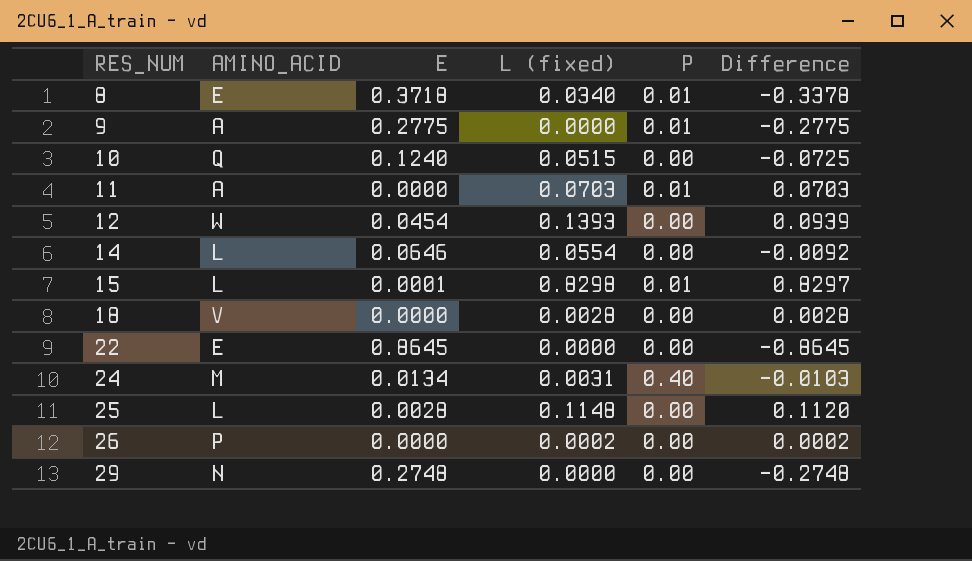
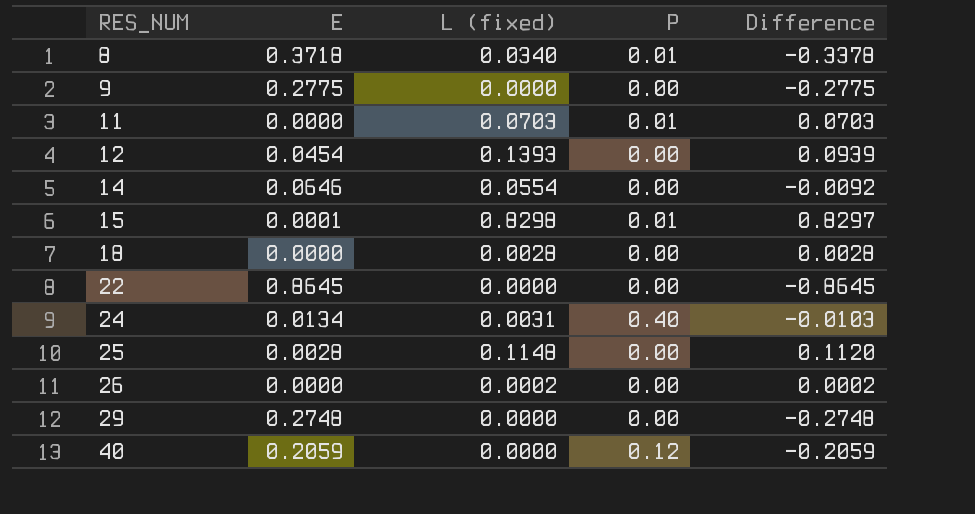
column AMINO_ACID | position: 2 -> none
row 10: Q | 0.1240 | 0.0515 | 0.00 | -0.0725 -> none
9 | P: 0.01 -> 0.00
row 40: none -> 0.2059 | 0.0000 | 0.12 | -0.2059

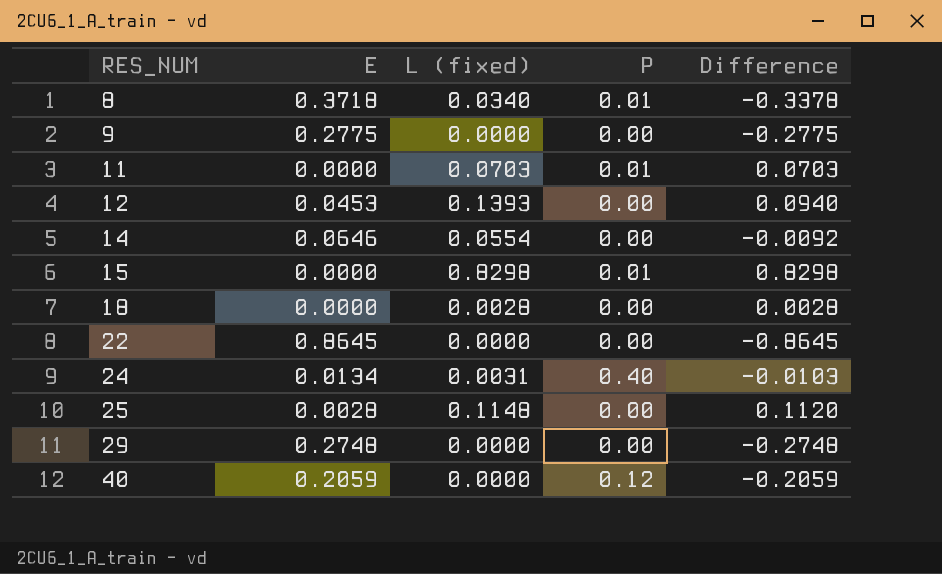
row 26: 0.0000 | 0.0002 | 0.00 | 0.0002 -> none
12 | E: 0.0454 -> 0.0453
12 | Difference: 0.0939 -> 0.0940
15 | E: 0.0001 -> 0.0000
15 | Difference: 0.8297 -> 0.8298

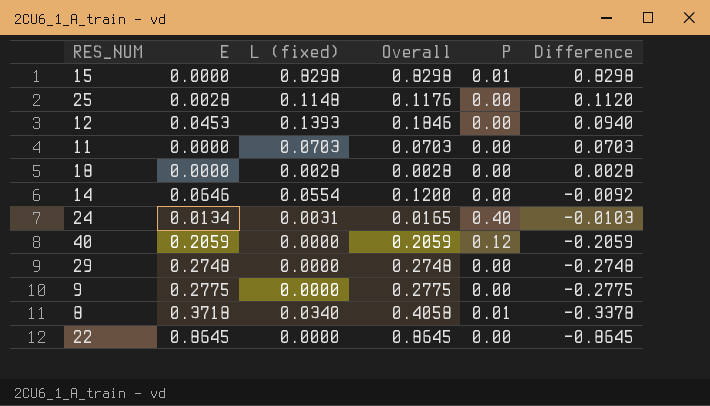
row order: RES_NUM ascending -> Difference descending
column Overall | formula: none -> [E] + [L (fixed)]
11 | P: 0.01 -> 0.00

